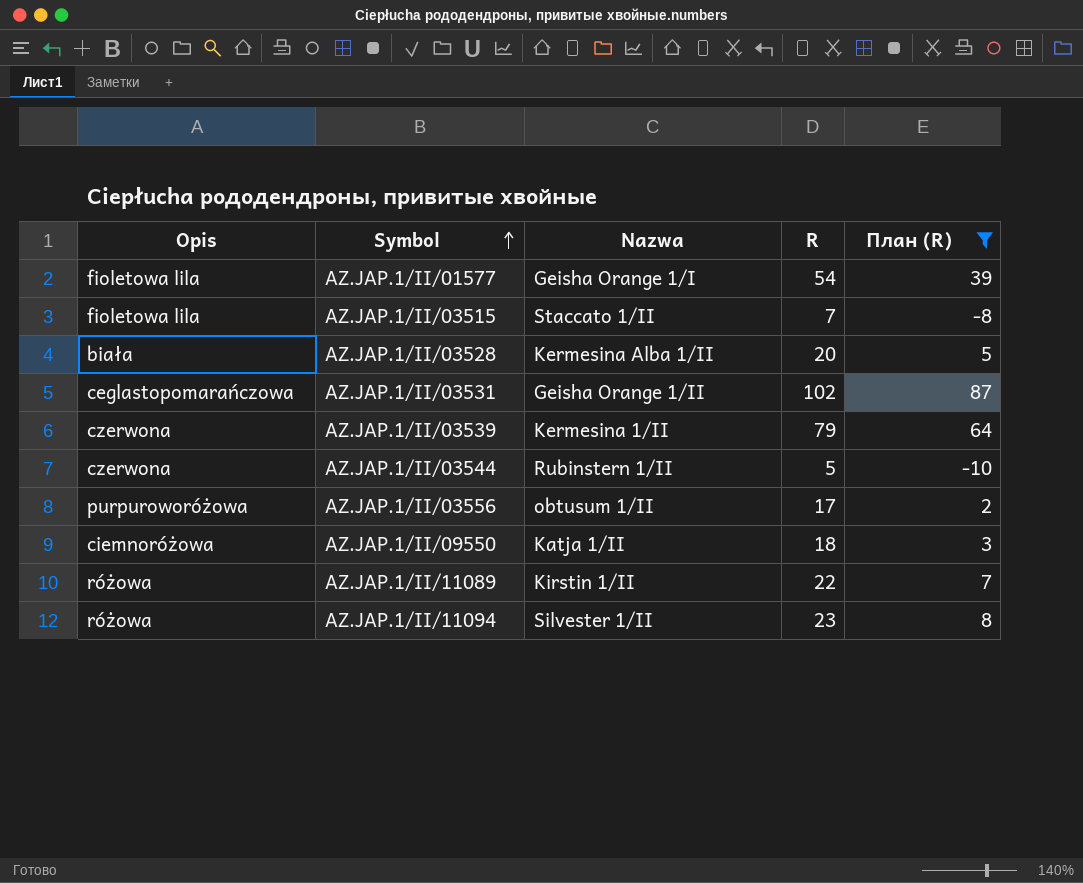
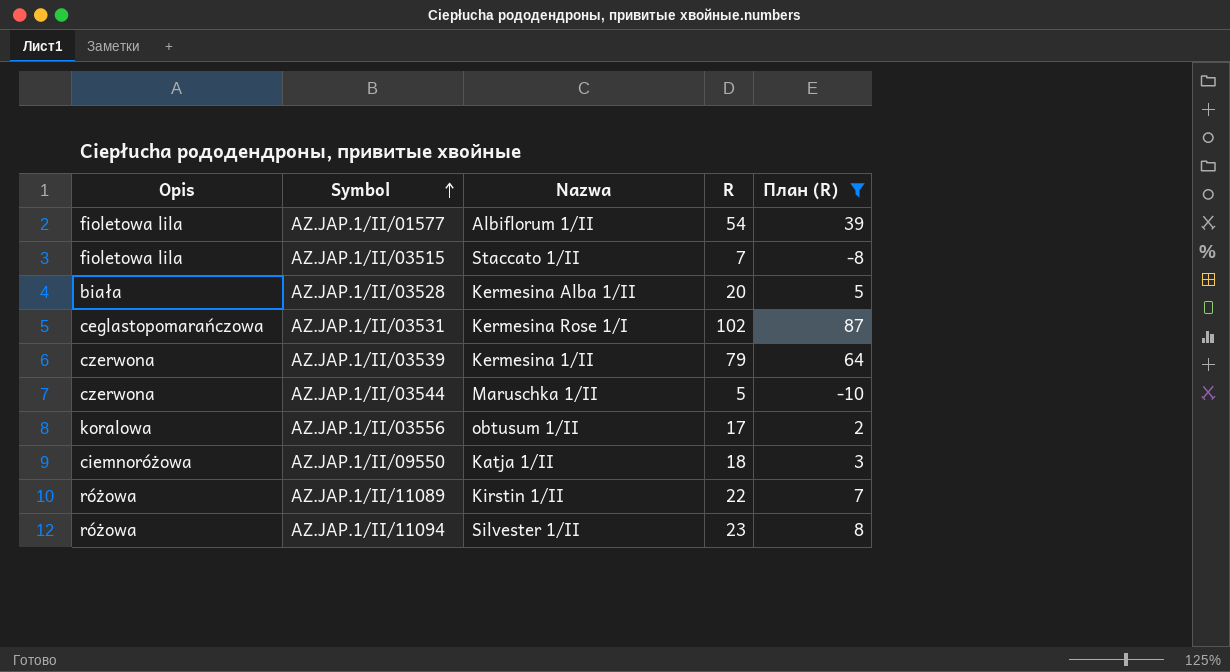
AZ.JAP.1/II/01577 | Nazwa: Geisha Orange 1/I -> Albiflorum 1/II
AZ.JAP.1/II/03531 | Nazwa: Geisha Orange 1/II -> Kermesina Rose 1/I
AZ.JAP.1/II/03544 | Nazwa: Rubinstern 1/II -> Maruschka 1/II
AZ.JAP.1/II/03556 | Opis: purpuroworóżowa -> koralowa

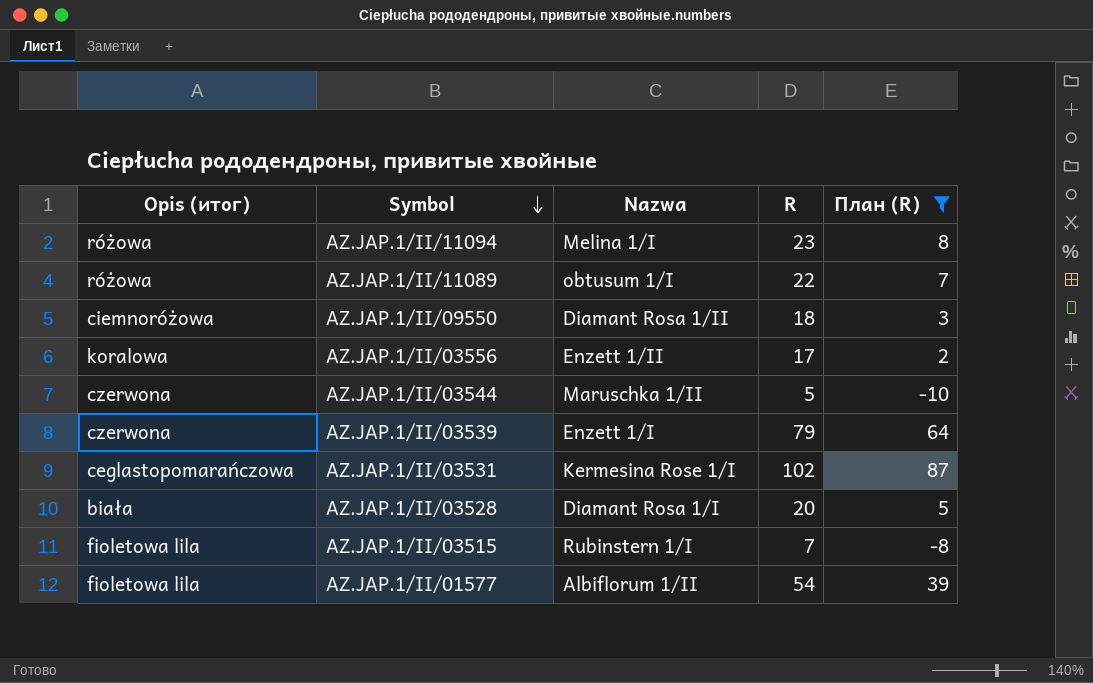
row order: Symbol ascending -> Symbol descending
column name: Opis -> Opis (итог)
AZ.JAP.1/II/11094 | Nazwa: Silvester 1/II -> Melina 1/I
AZ.JAP.1/II/11089 | Nazwa: Kirstin 1/II -> obtusum 1/I
AZ.JAP.1/II/09550 | Nazwa: Katja 1/II -> Diamant Rosa 1/II
AZ.JAP.1/II/03556 | Nazwa: obtusum 1/II -> Enzett 1/II
AZ.JAP.1/II/03539 | Nazwa: Kermesina 1/II -> Enzett 1/I
AZ.JAP.1/II/03528 | Nazwa: Kermesina Alba 1/II -> Diamant Rosa 1/I
AZ.JAP.1/II/03515 | Nazwa: Staccato 1/II -> Rubinstern 1/I

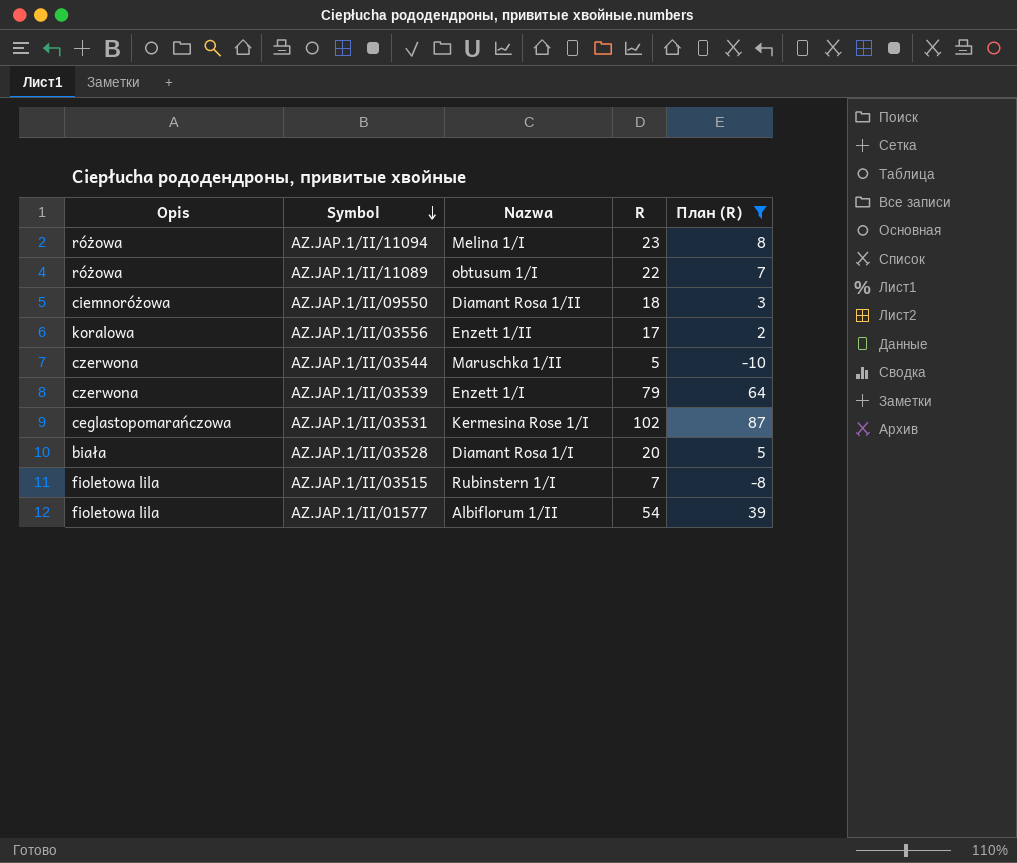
column name: Opis (итог) -> Opis

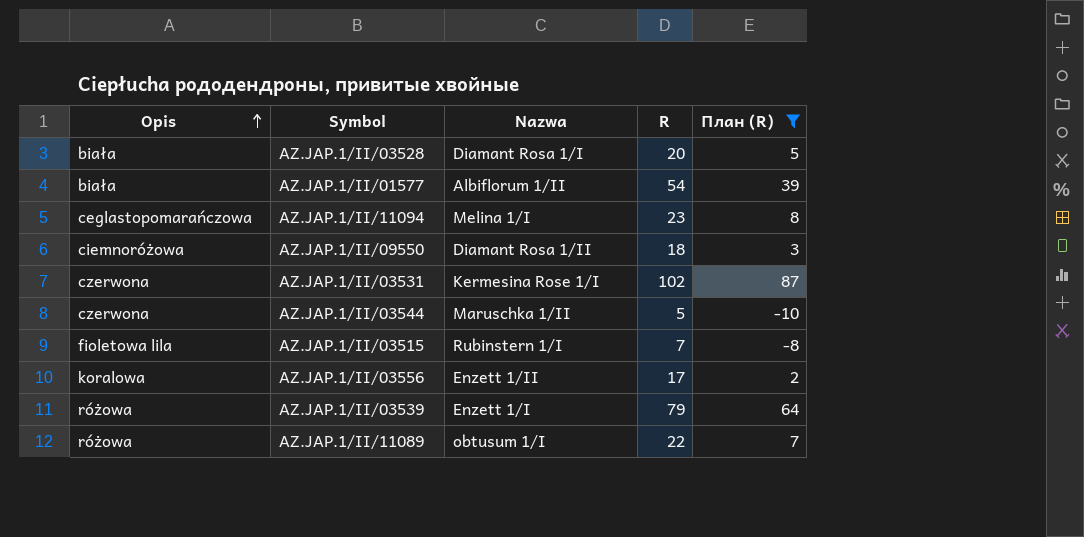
row order: Symbol descending -> Opis ascending
AZ.JAP.1/II/01577 | Opis: fioletowa lila -> biała
AZ.JAP.1/II/11094 | Opis: różowa -> ceglastopomarańczowa
AZ.JAP.1/II/03531 | Opis: ceglastopomarańczowa -> czerwona
AZ.JAP.1/II/03539 | Opis: czerwona -> różowa

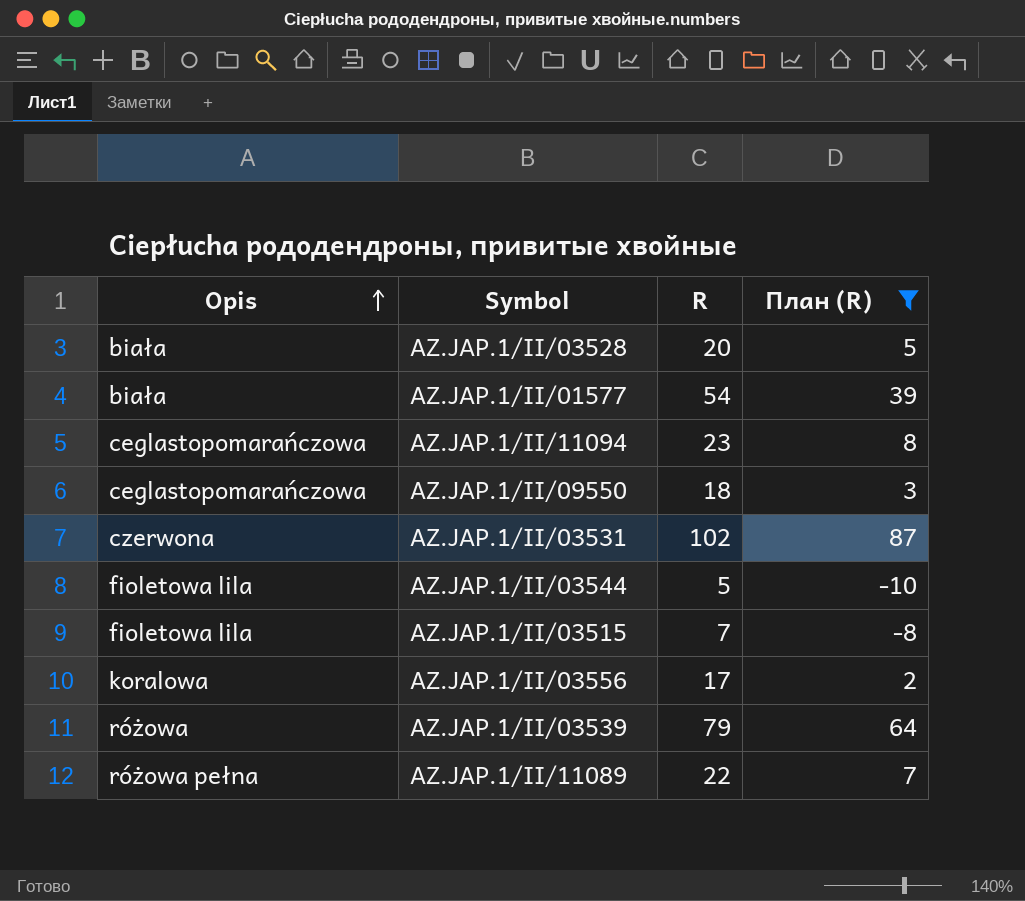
column Nazwa | position: 3 -> none
AZ.JAP.1/II/09550 | Opis: ciemnoróżowa -> ceglastopomarańczowa
AZ.JAP.1/II/03544 | Opis: czerwona -> fioletowa lila
AZ.JAP.1/II/11089 | Opis: różowa -> różowa pełna

